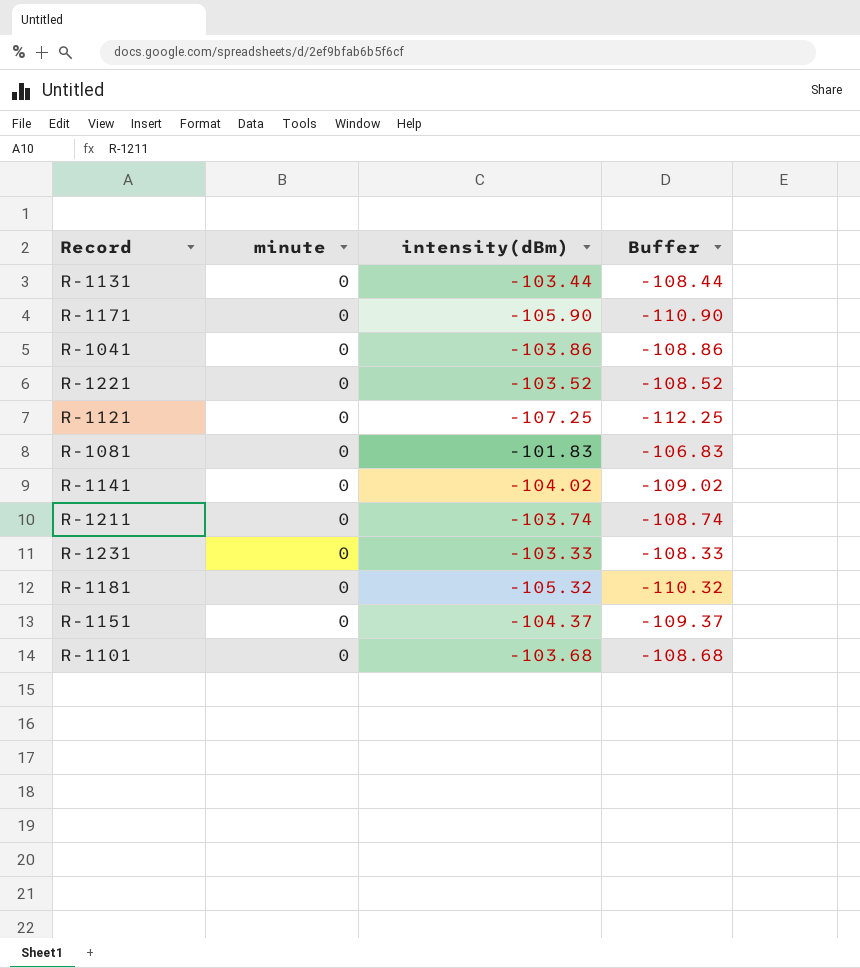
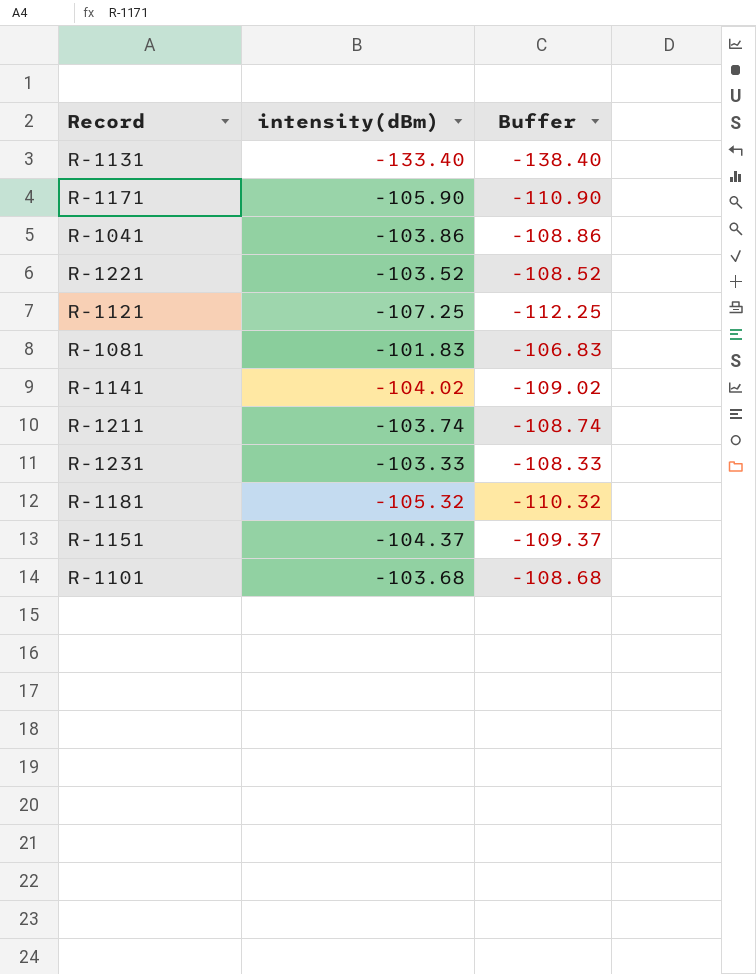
column minute | position: 2 -> none
R-1131 | intensity(dBm): -103.44 -> -133.40
R-1131 | Buffer: -108.44 -> -138.40

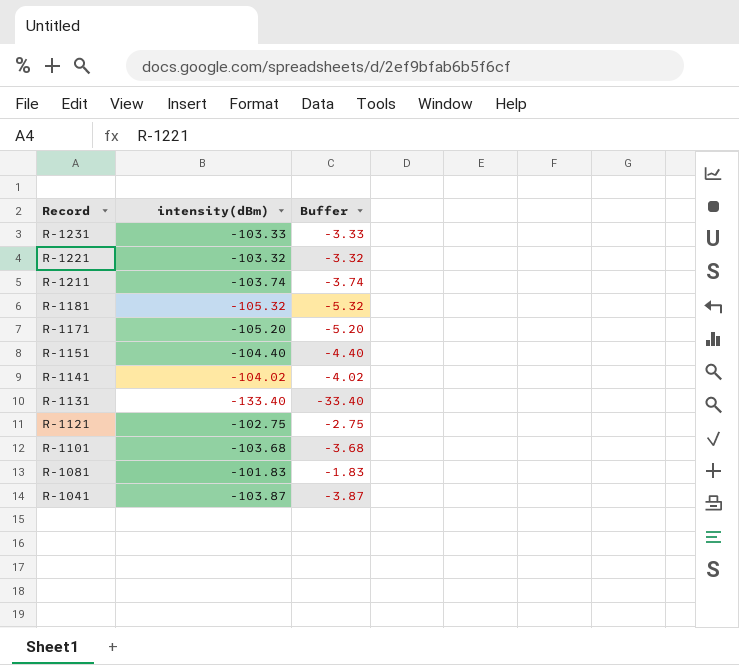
row order: none -> Record descending
column Buffer | formula: [intensity(dBm)] - 5 -> [intensity(dBm)] + 100
R-1221 | intensity(dBm): -103.52 -> -103.32
R-1171 | intensity(dBm): -105.90 -> -105.20
R-1151 | intensity(dBm): -104.37 -> -104.40
R-1121 | intensity(dBm): -107.25 -> -102.75
R-1041 | intensity(dBm): -103.86 -> -103.87

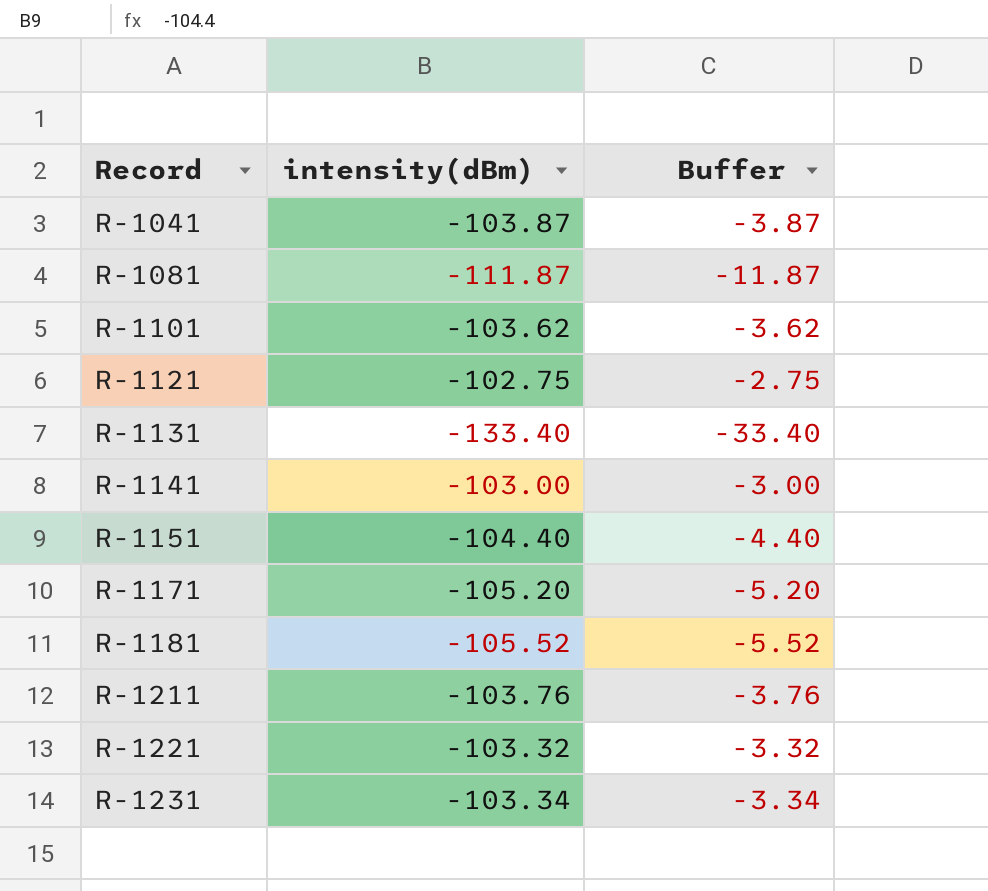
row order: Record descending -> Record ascending
R-1081 | intensity(dBm): -101.83 -> -111.87
R-1081 | Buffer: -1.83 -> -11.87
R-1101 | intensity(dBm): -103.68 -> -103.62
R-1101 | Buffer: -3.68 -> -3.62
R-1141 | intensity(dBm): -104.02 -> -103.00
R-1141 | Buffer: -4.02 -> -3.00
R-1181 | intensity(dBm): -105.32 -> -105.52
R-1181 | Buffer: -5.32 -> -5.52
R-1211 | intensity(dBm): -103.74 -> -103.76
R-1211 | Buffer: -3.74 -> -3.76
R-1231 | intensity(dBm): -103.33 -> -103.34
R-1231 | Buffer: -3.33 -> -3.34

